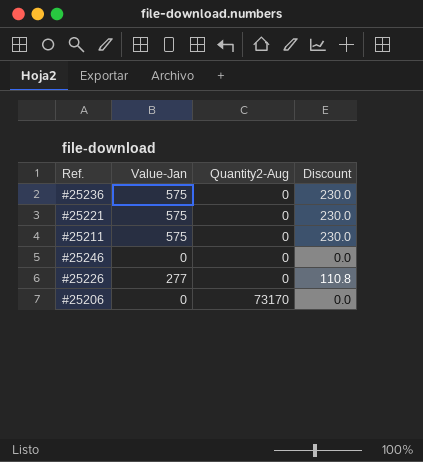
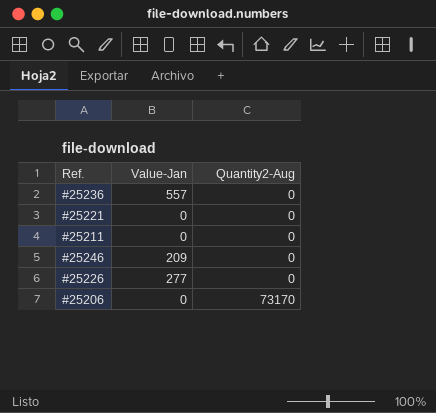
column Discount | formula: [Value-Jan] * 0.4 -> none
#25236 | Value-Jan: 575 -> 557
#25221 | Value-Jan: 575 -> 0
#25211 | Value-Jan: 575 -> 0
#25246 | Value-Jan: 0 -> 209

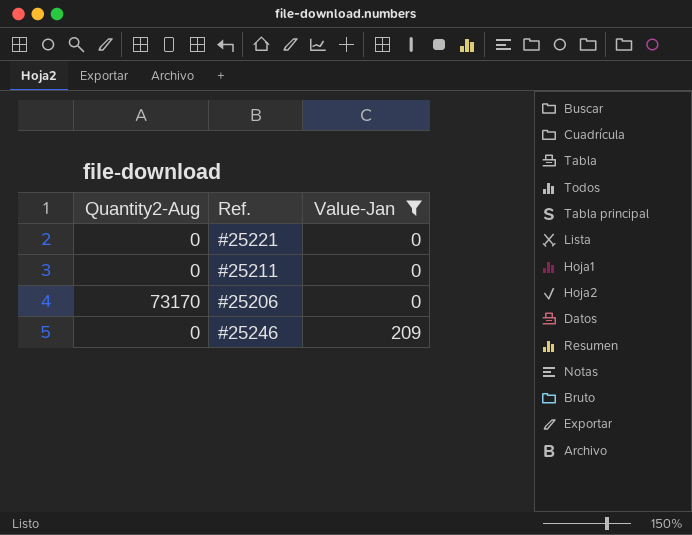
filter: none -> Value-Jan <= 209
row order: Quantity2-Aug ascending -> Value-Jan ascending
column Quantity2-Aug | position: 3 -> 1

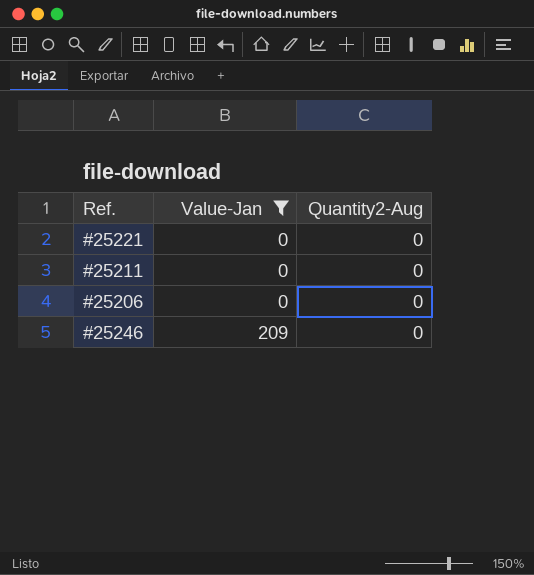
column Quantity2-Aug | position: 1 -> 3
#25206 | Quantity2-Aug: 73170 -> 0

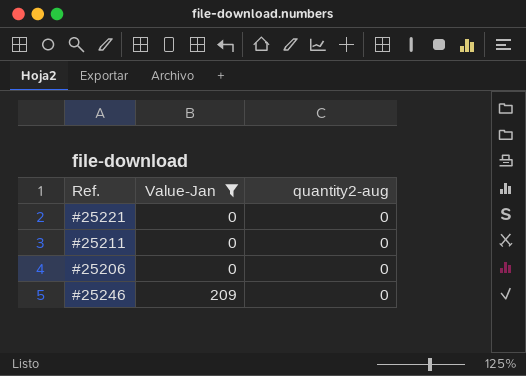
column name: Quantity2-Aug -> quantity2-aug

